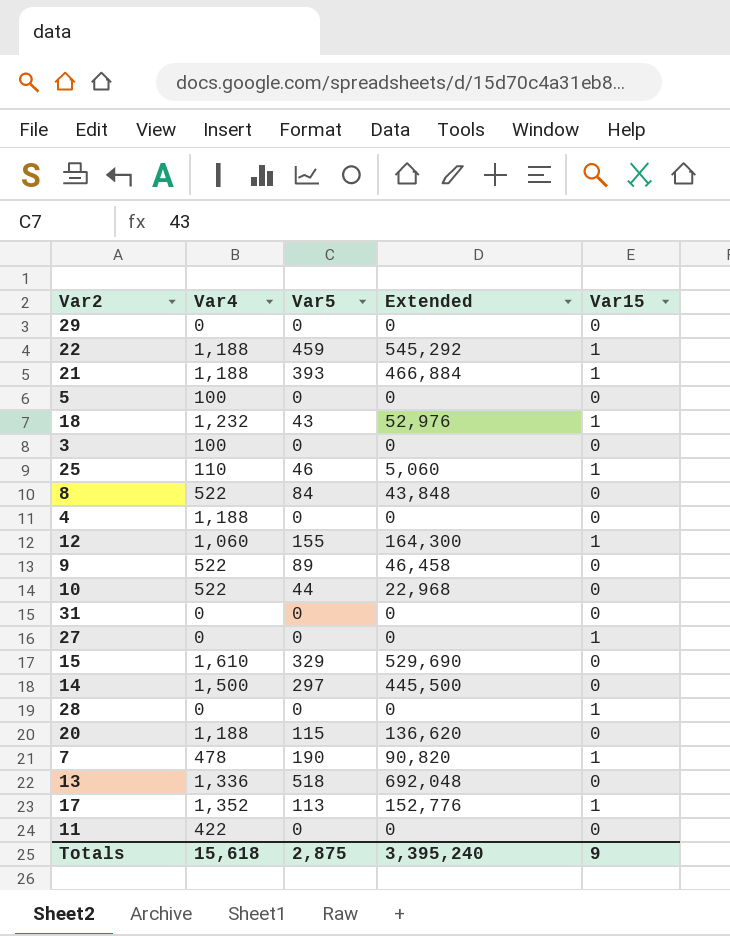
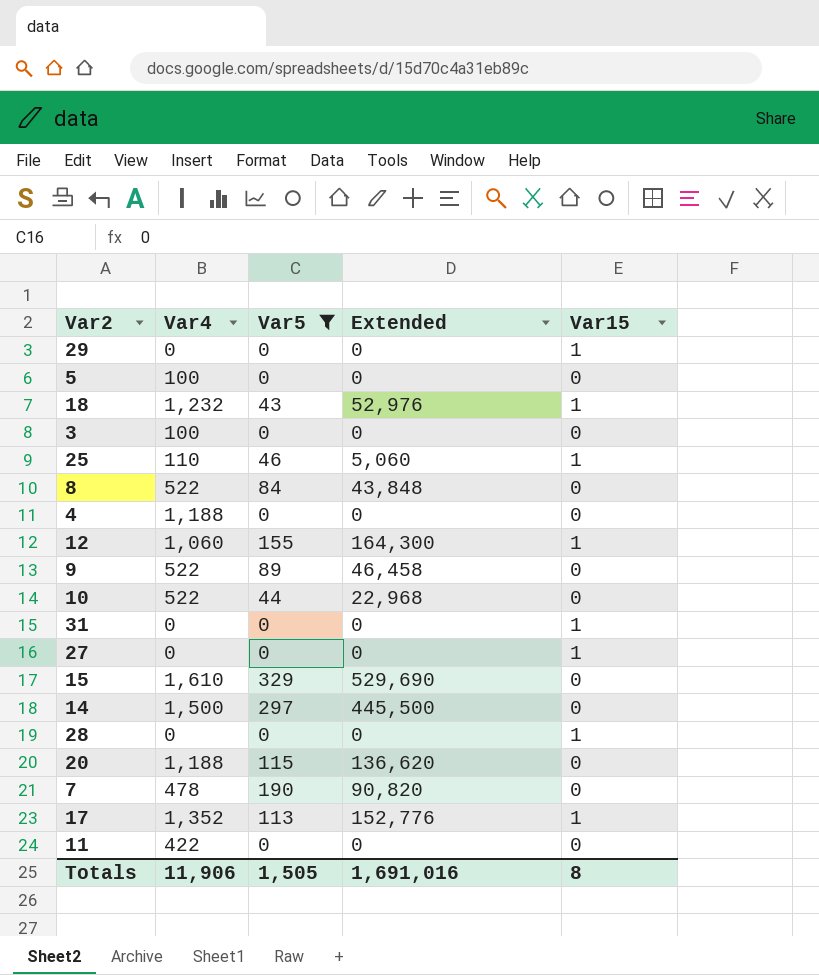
filter: none -> Var5 <= 329
29 | Var15: 0 -> 1
31 | Var15: 0 -> 1
7 | Var15: 1 -> 0
Totals | Var4: 15,618 -> 11,906
Totals | Var5: 2,875 -> 1,505
Totals | Extended: 3,395,240 -> 1,691,016
Totals | Var15: 9 -> 8

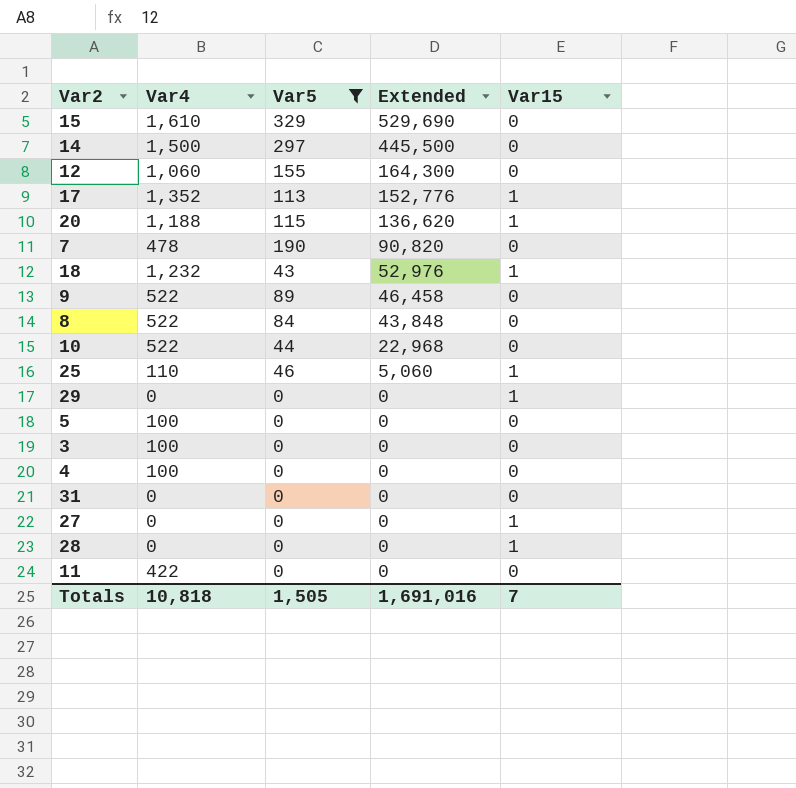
row order: none -> Extended descending
12 | Var15: 1 -> 0
20 | Var15: 0 -> 1
4 | Var4: 1,188 -> 100
31 | Var15: 1 -> 0
Totals | Var4: 11,906 -> 10,818
Totals | Var15: 8 -> 7

